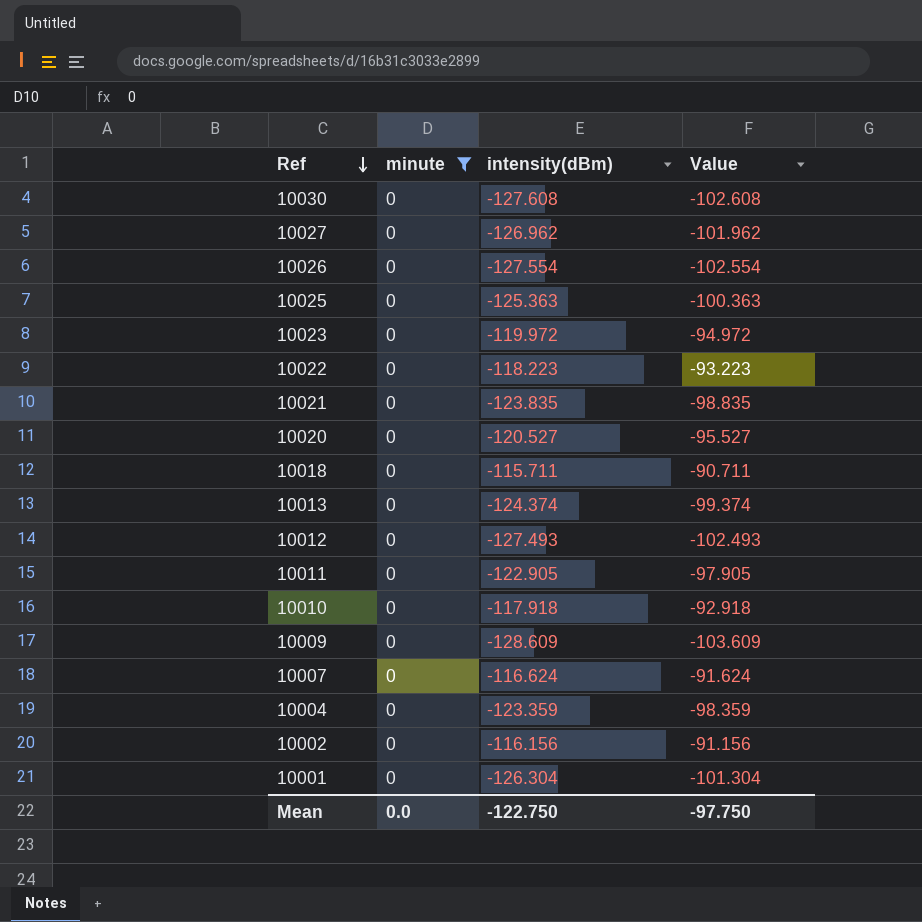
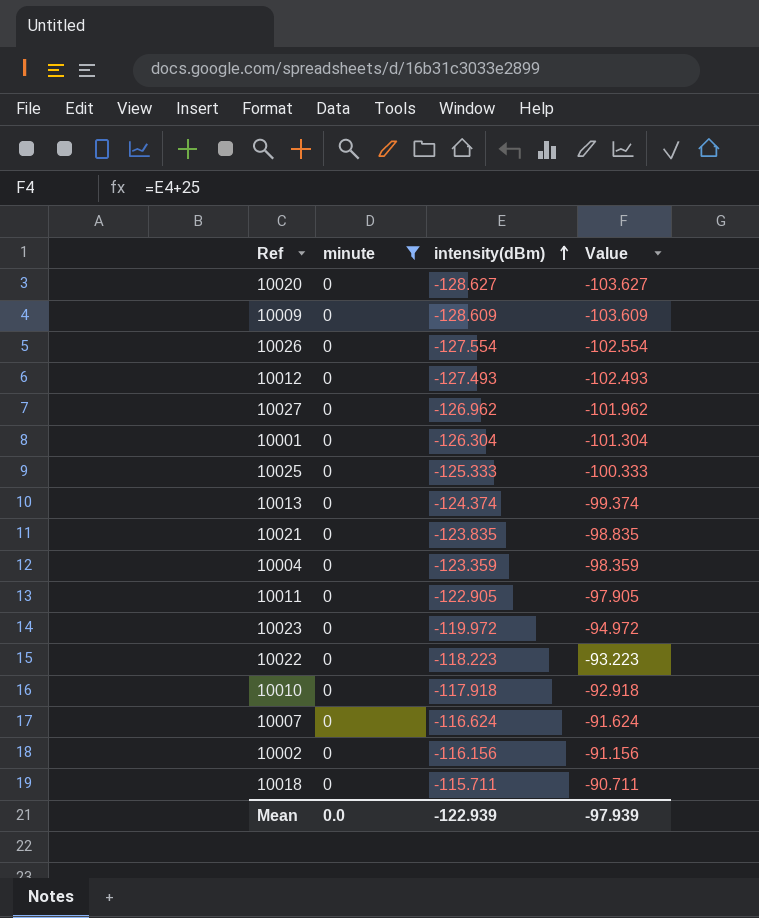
row order: Ref descending -> intensity(dBm) ascending
row 10030: 0 | -127.608 | -102.608 -> none
10020 | intensity(dBm): -120.527 -> -128.627
10020 | Value: -95.527 -> -103.627
10025 | intensity(dBm): -125.363 -> -125.333
10025 | Value: -100.363 -> -100.333
Mean | intensity(dBm): -122.750 -> -122.939
Mean | Value: -97.750 -> -97.939

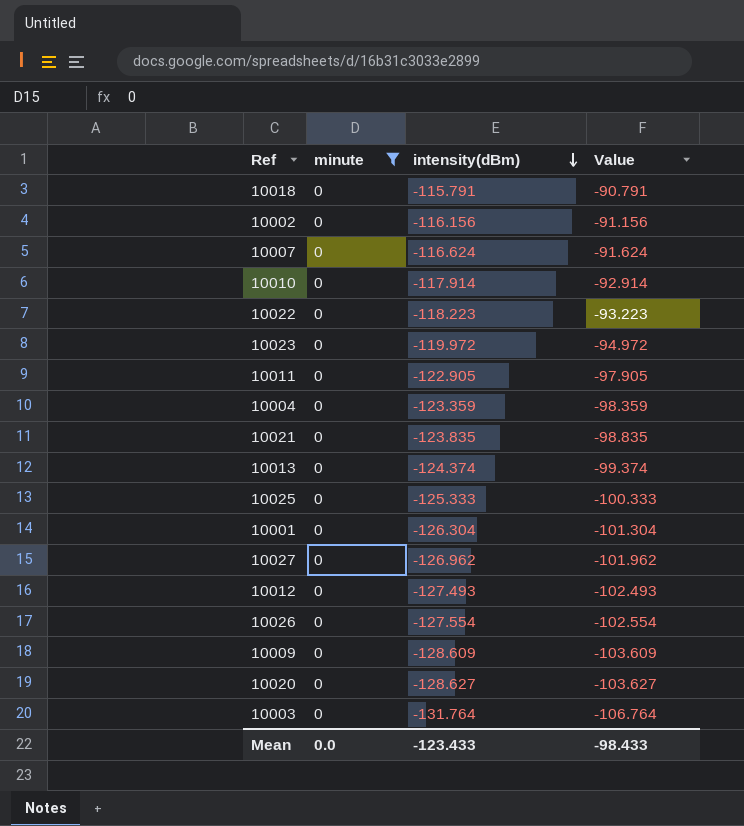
row order: intensity(dBm) ascending -> intensity(dBm) descending
10018 | intensity(dBm): -115.711 -> -115.791
10018 | Value: -90.711 -> -90.791
10010 | intensity(dBm): -117.918 -> -117.914
10010 | Value: -92.918 -> -92.914
row 10003: none -> 0 | -131.764 | -106.764
Mean | intensity(dBm): -122.939 -> -123.433
Mean | Value: -97.939 -> -98.433

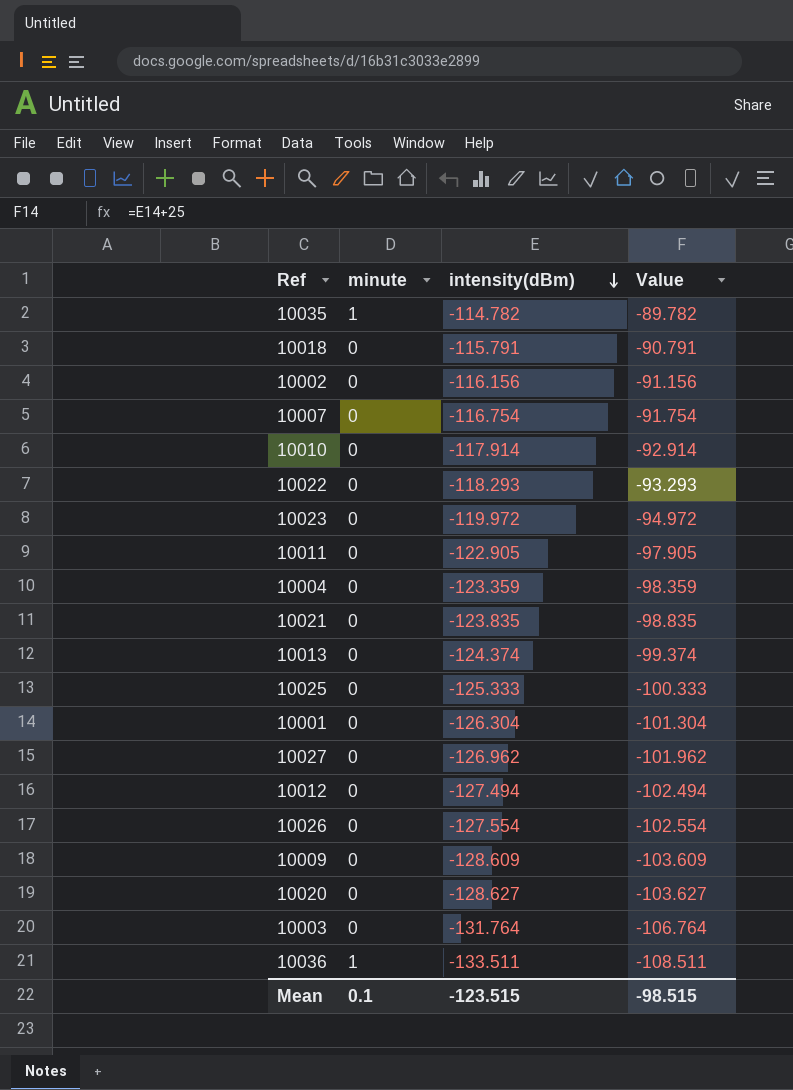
filter: minute = 0 -> none
10007 | intensity(dBm): -116.624 -> -116.754
10007 | Value: -91.624 -> -91.754
10022 | intensity(dBm): -118.223 -> -118.293
10022 | Value: -93.223 -> -93.293
10012 | intensity(dBm): -127.493 -> -127.494
10012 | Value: -102.493 -> -102.494
Mean | minute: 0.0 -> 0.1
Mean | intensity(dBm): -123.433 -> -123.515
Mean | Value: -98.433 -> -98.515

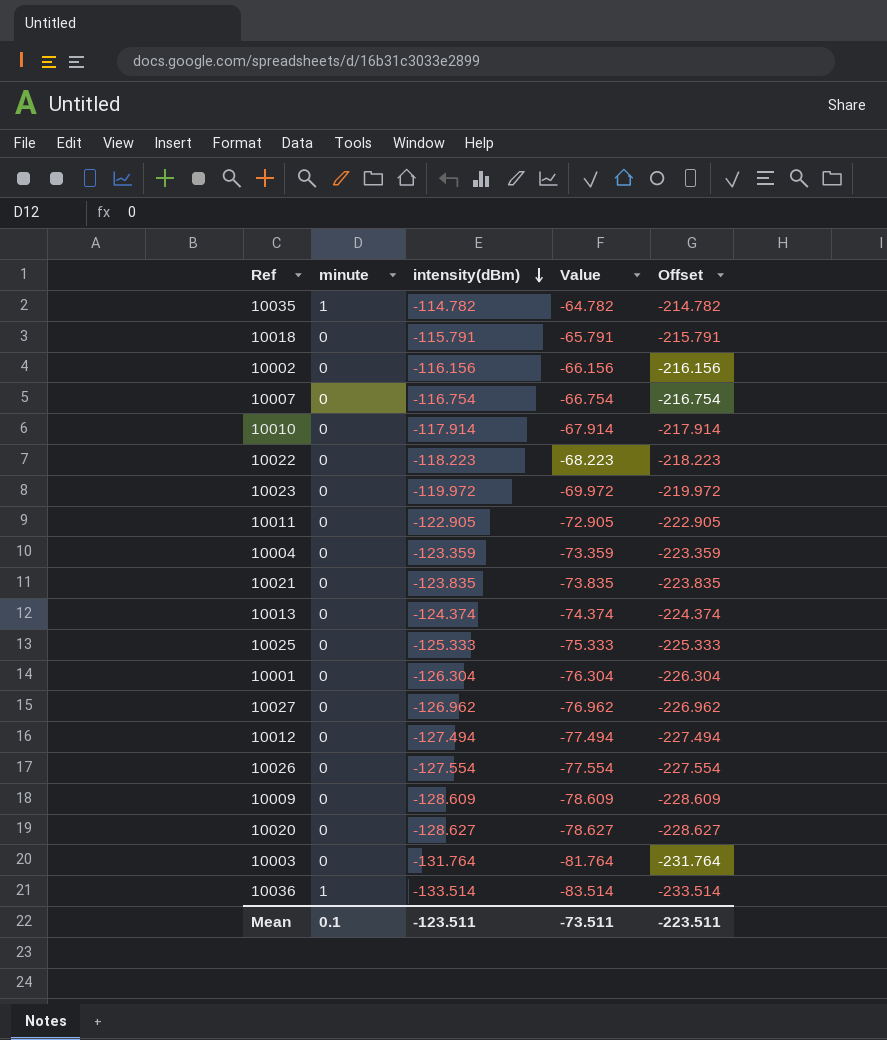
column Value | formula: [intensity(dBm)] + 25 -> [intensity(dBm)] + 50
column Offset | formula: none -> [intensity(dBm)] - 100
10022 | intensity(dBm): -118.293 -> -118.223
10036 | intensity(dBm): -133.511 -> -133.514
Mean | intensity(dBm): -123.515 -> -123.511
Mean | Value: -98.515 -> -73.511

